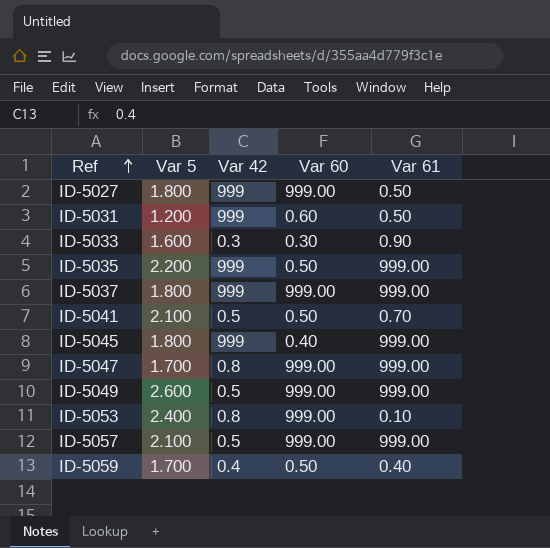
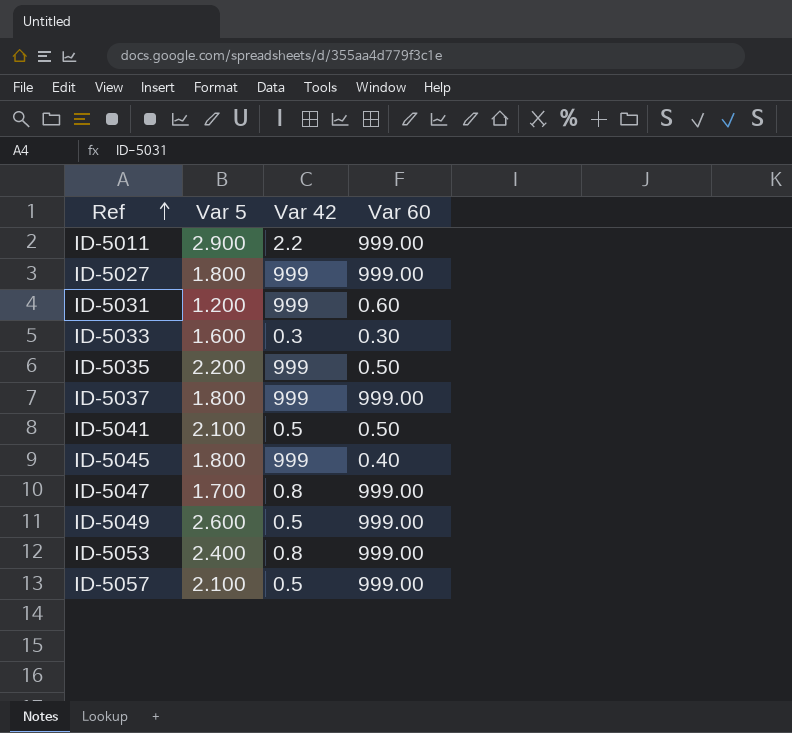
column Var 61 | position: 5 -> none
row ID-5059: 1.700 | 0.4 | 0.50 | 0.40 -> none
row ID-5011: none -> 2.900 | 2.2 | 999.00

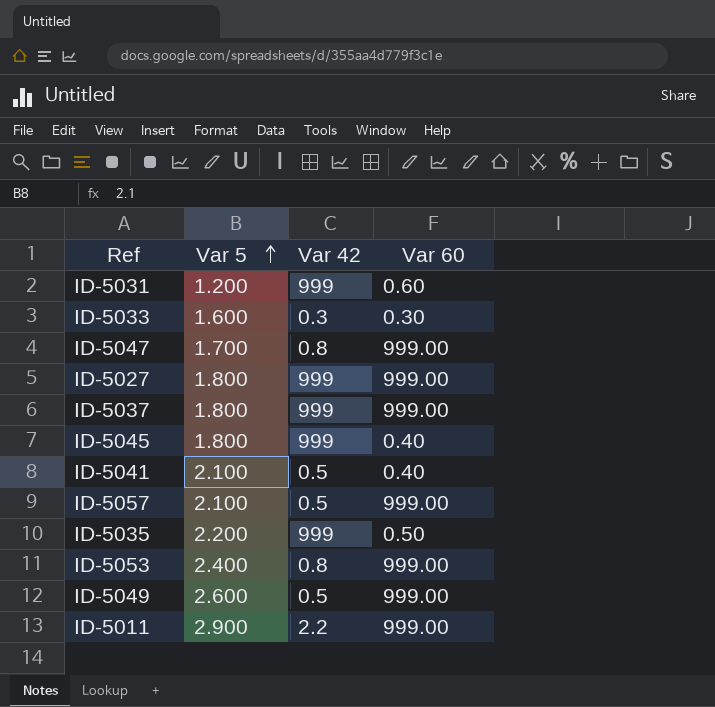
row order: Ref ascending -> Var 5 ascending
ID-5041 | Var 60: 0.50 -> 0.40

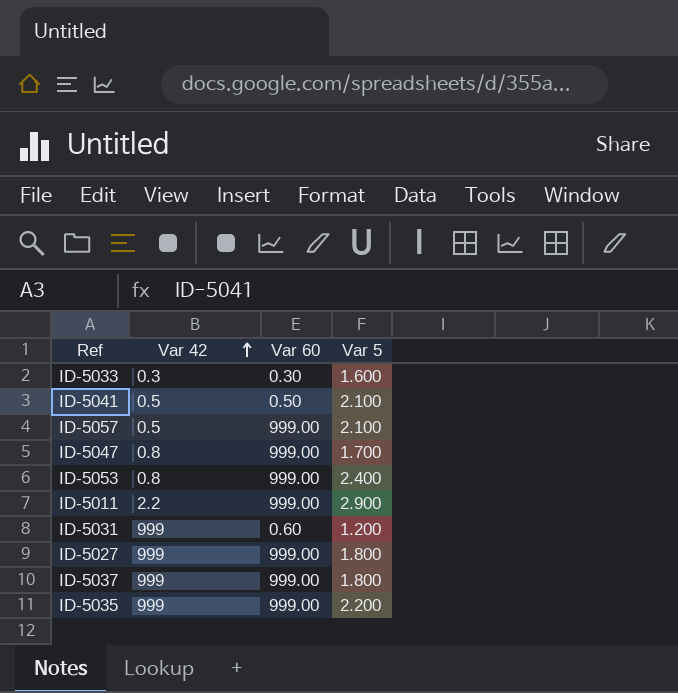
row order: Var 5 ascending -> Var 42 ascending
column Var 5 | position: 2 -> 4
row ID-5045: 1.800 | 999 | 0.40 -> none
row ID-5049: 2.600 | 0.5 | 999.00 -> none
ID-5041 | Var 60: 0.40 -> 0.50
ID-5035 | Var 60: 0.50 -> 999.00

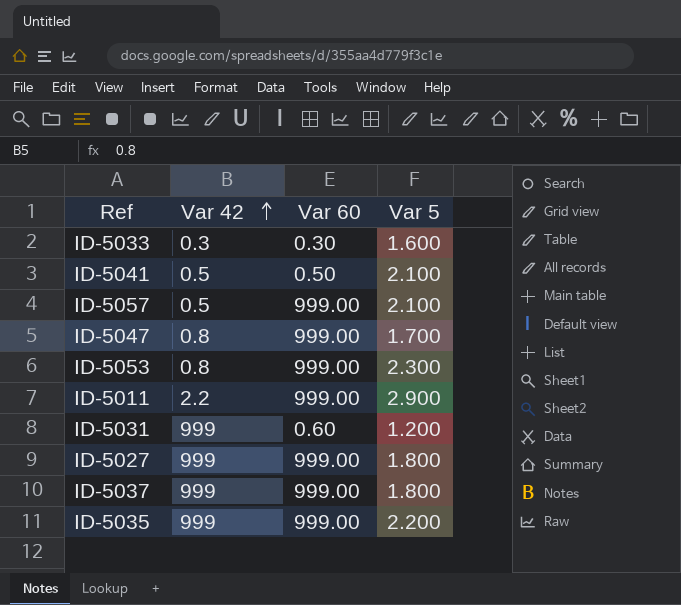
ID-5053 | Var 5: 2.400 -> 2.300

